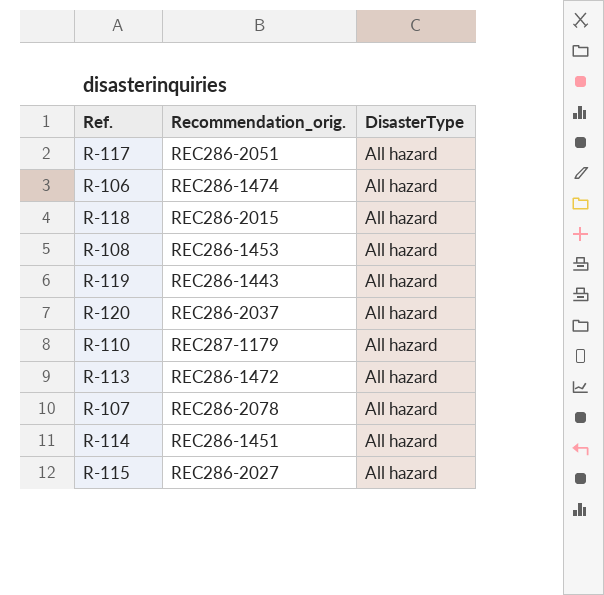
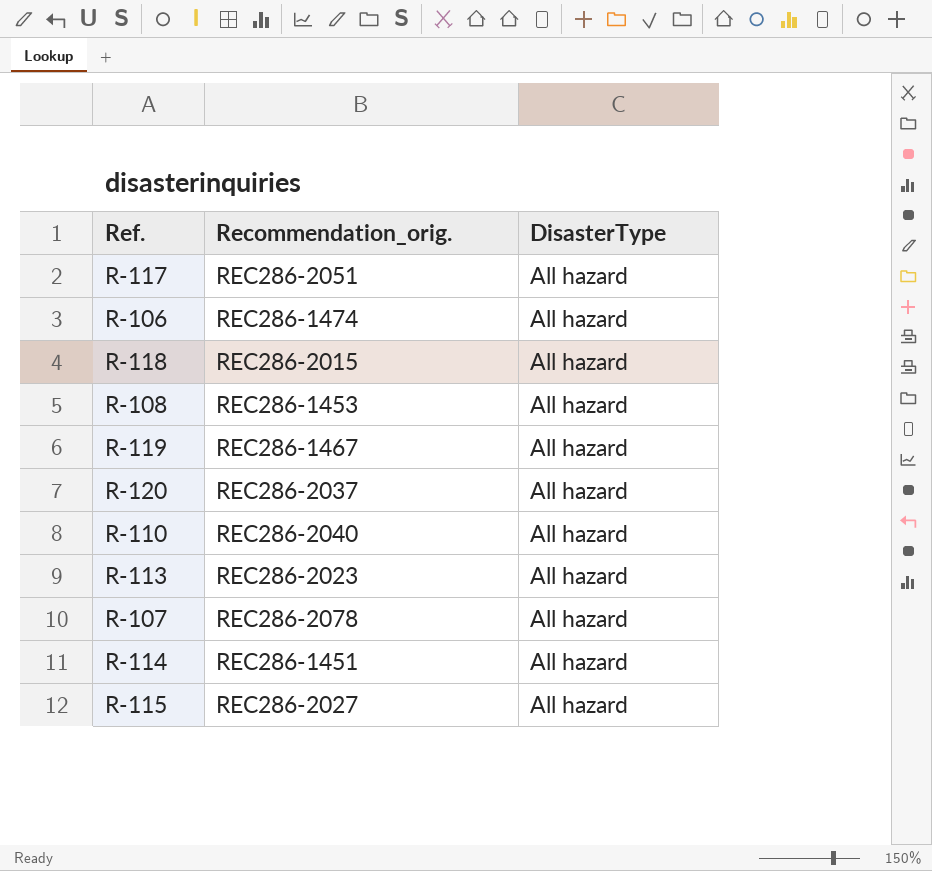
R-119 | Recommendation_orig.: REC286-1443 -> REC286-1467
R-110 | Recommendation_orig.: REC287-1179 -> REC286-2040
R-113 | Recommendation_orig.: REC286-1472 -> REC286-2023

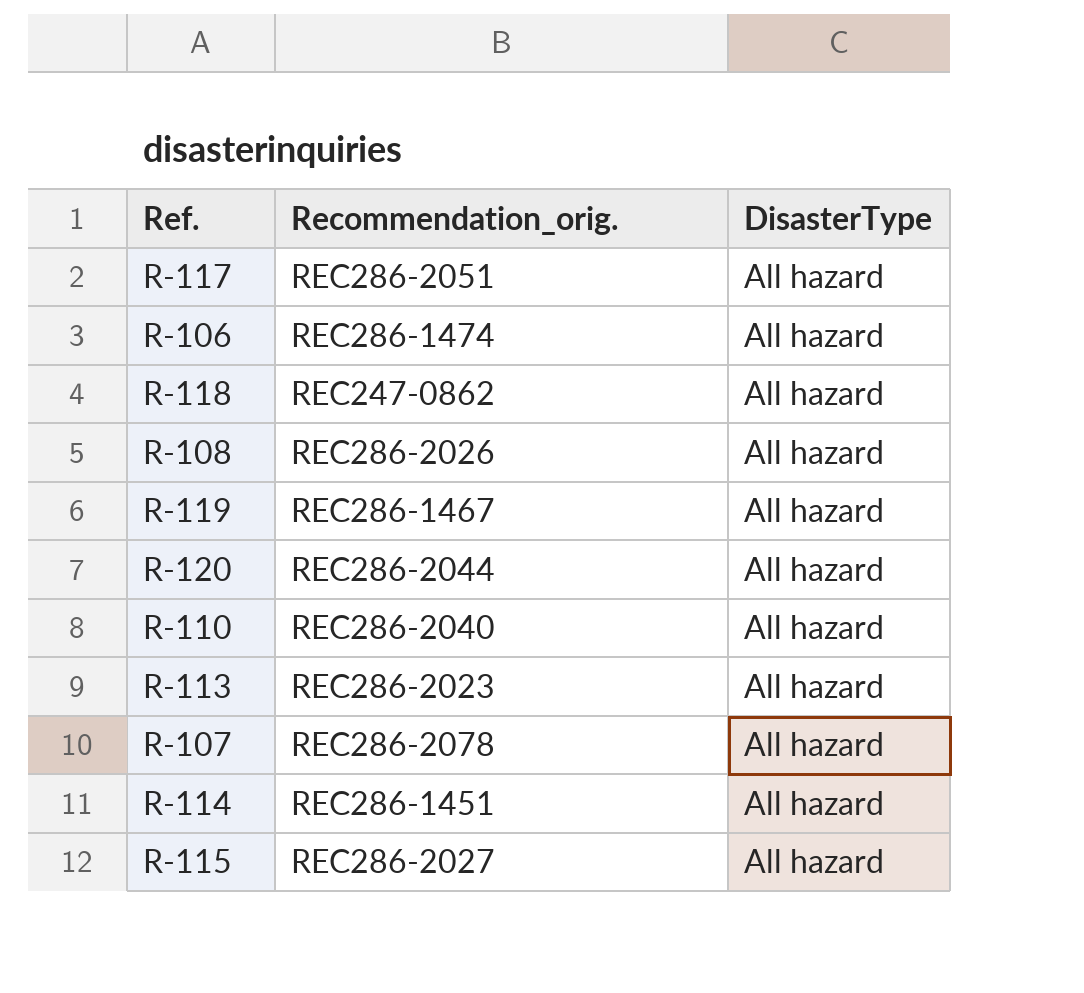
R-118 | Recommendation_orig.: REC286-2015 -> REC247-0862
R-108 | Recommendation_orig.: REC286-1453 -> REC286-2026
R-120 | Recommendation_orig.: REC286-2037 -> REC286-2044

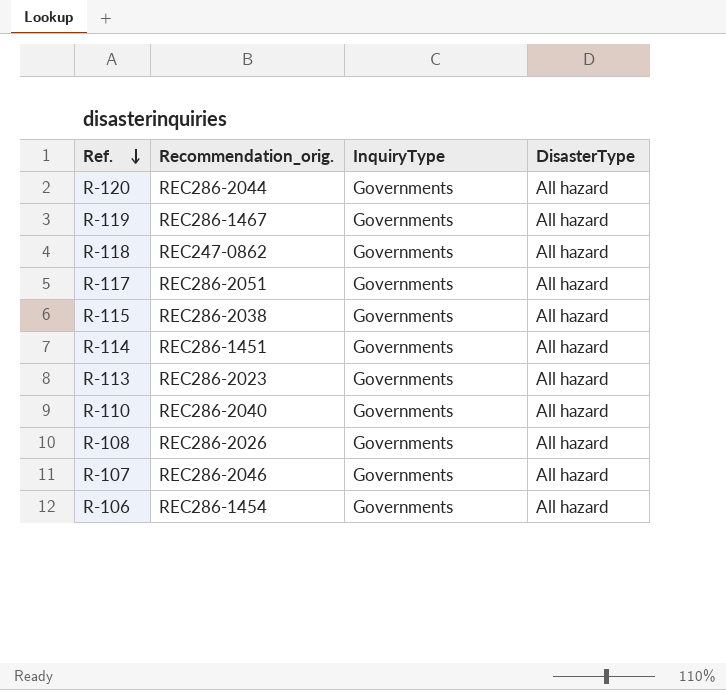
row order: none -> Ref. descending
column InquiryType | position: none -> 3
R-115 | Recommendation_orig.: REC286-2027 -> REC286-2038
R-107 | Recommendation_orig.: REC286-2078 -> REC286-2046
R-106 | Recommendation_orig.: REC286-1474 -> REC286-1454

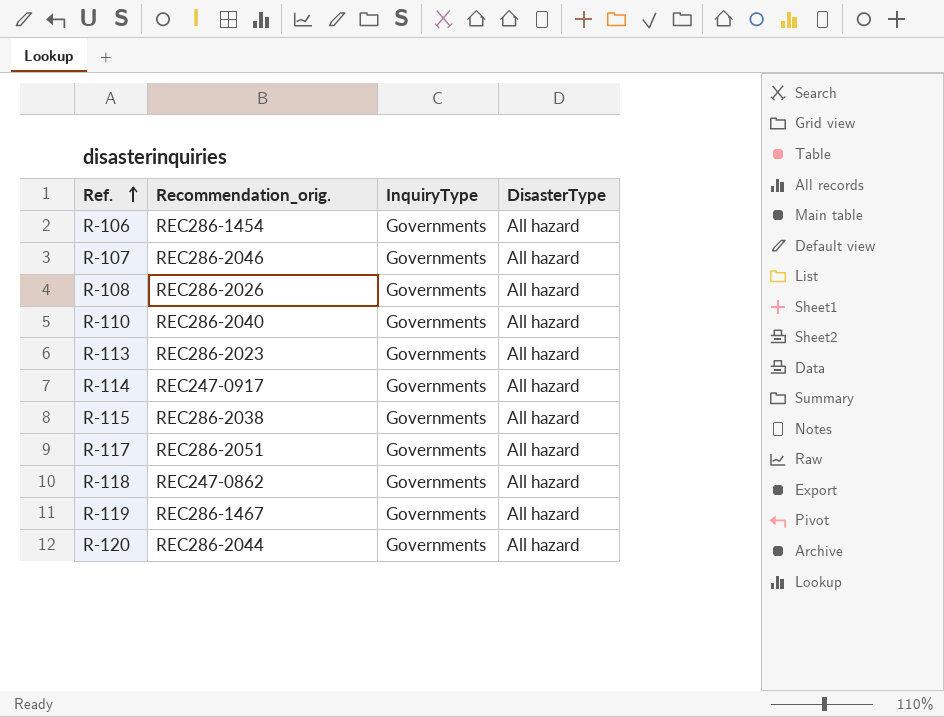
row order: Ref. descending -> Ref. ascending
R-114 | Recommendation_orig.: REC286-1451 -> REC247-0917

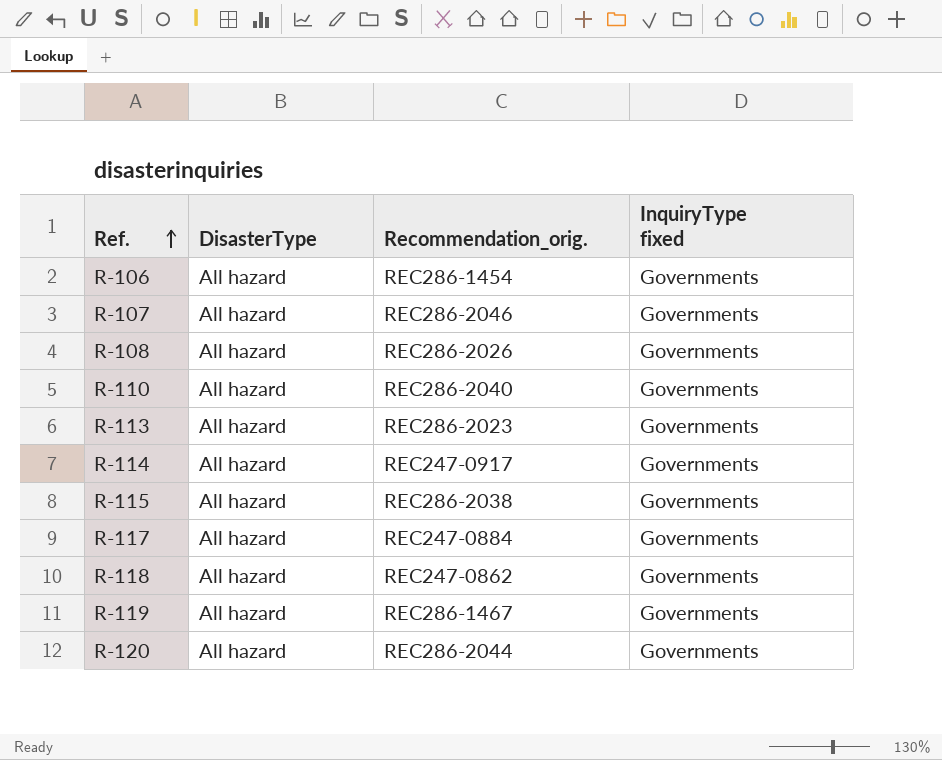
column DisasterType | position: 4 -> 2
column name: InquiryType -> InquiryType fixed
R-117 | Recommendation_orig.: REC286-2051 -> REC247-0884

